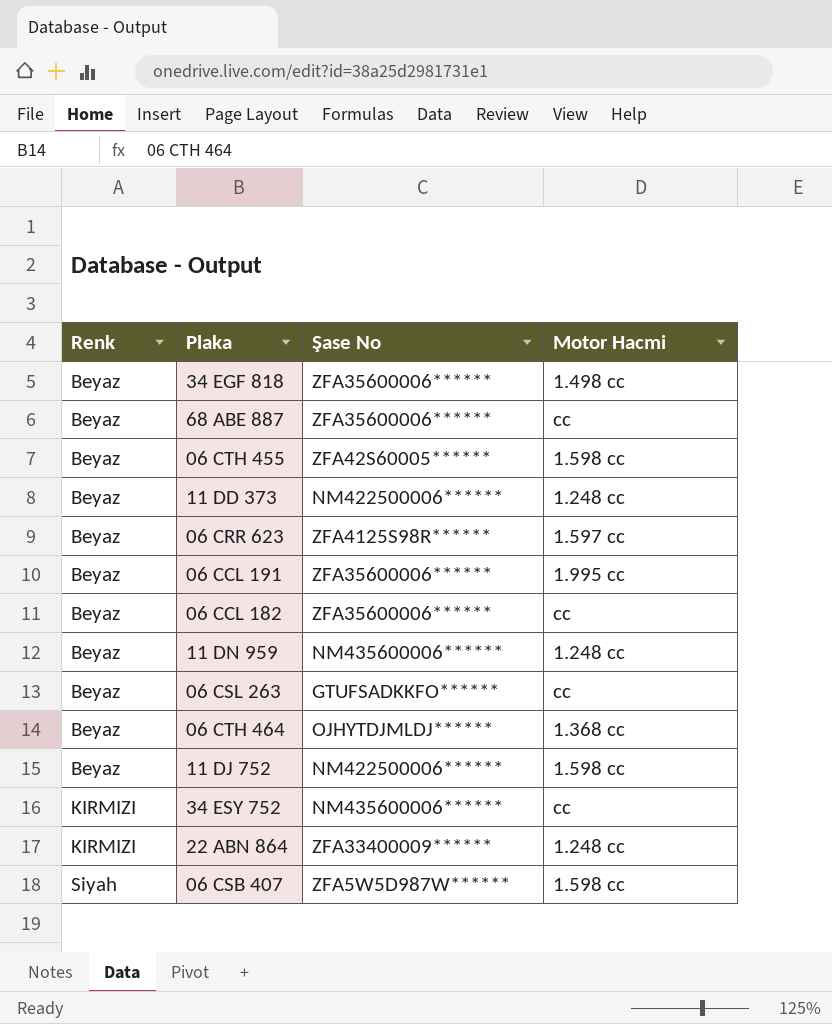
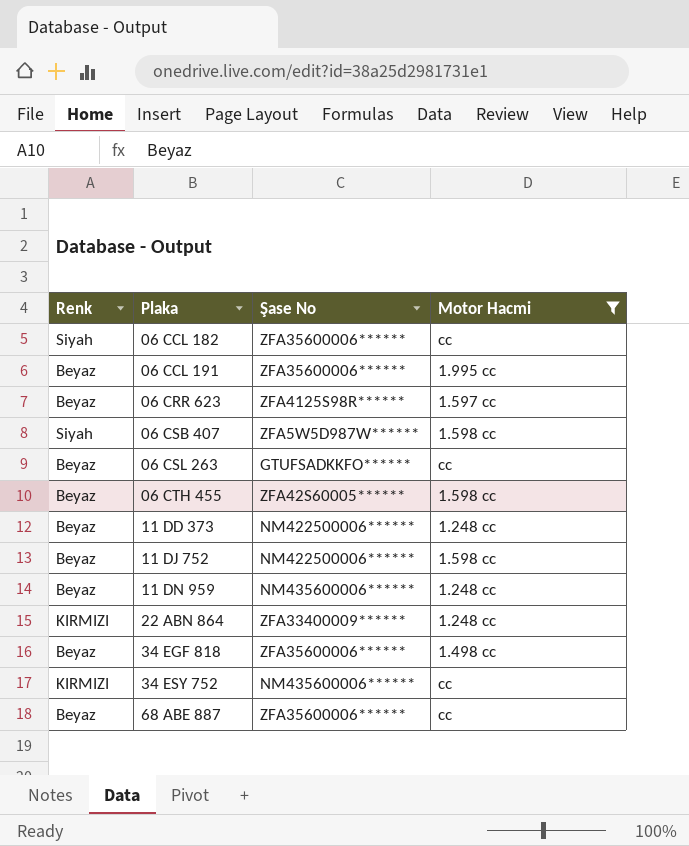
filter: none -> Motor Hacmi != 1.368 cc
row order: Renk ascending -> Plaka ascending
06 CCL 182 | Renk: Beyaz -> Siyah

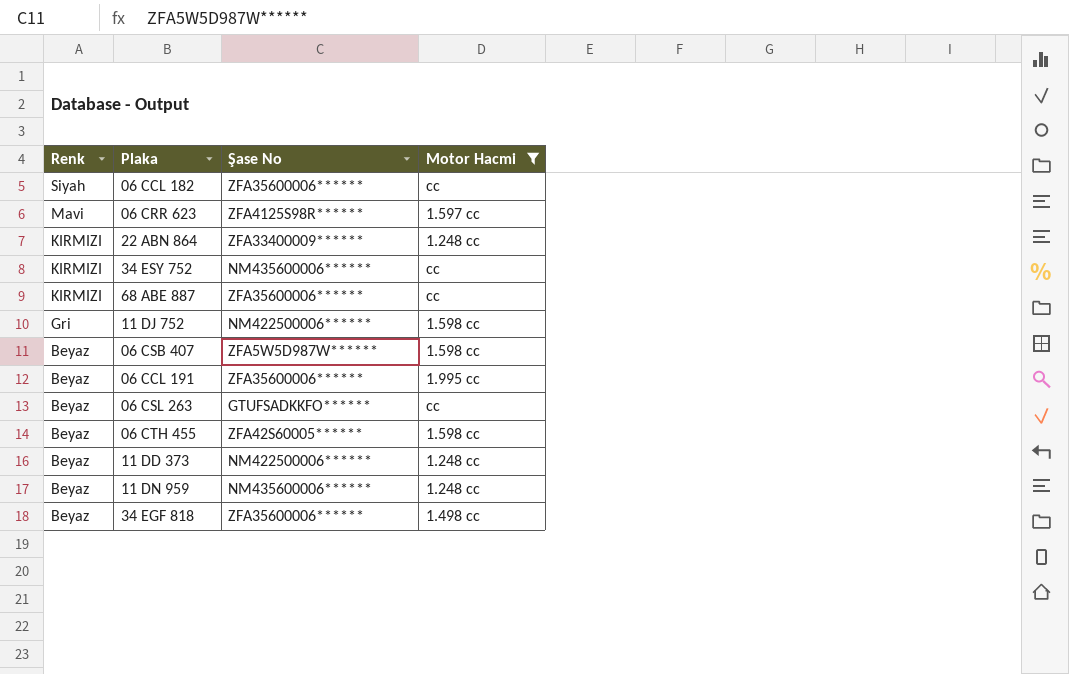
row order: Plaka ascending -> Renk descending
06 CRR 623 | Renk: Beyaz -> Mavi
68 ABE 887 | Renk: Beyaz -> KIRMIZI
11 DJ 752 | Renk: Beyaz -> Gri
06 CSB 407 | Renk: Siyah -> Beyaz

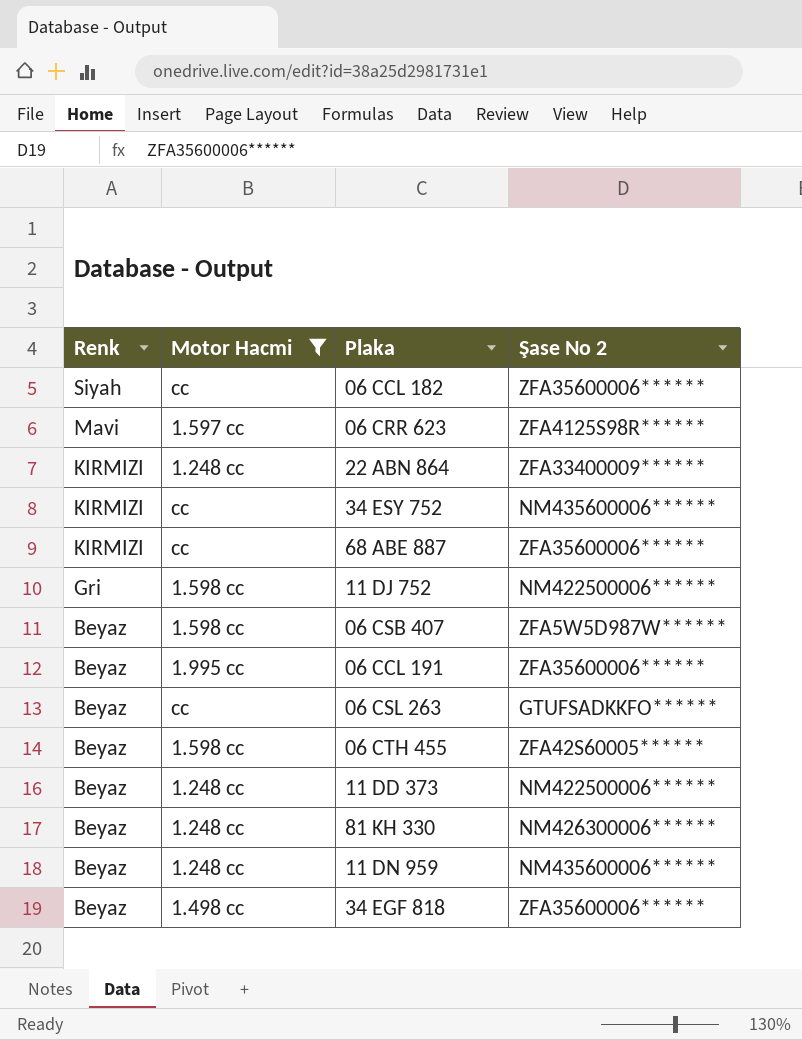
column Motor Hacmi | position: 4 -> 2
column name: Şase No -> Şase No 2
row 81 KH 330: none -> Beyaz | 1.248 cc | NM426300006******

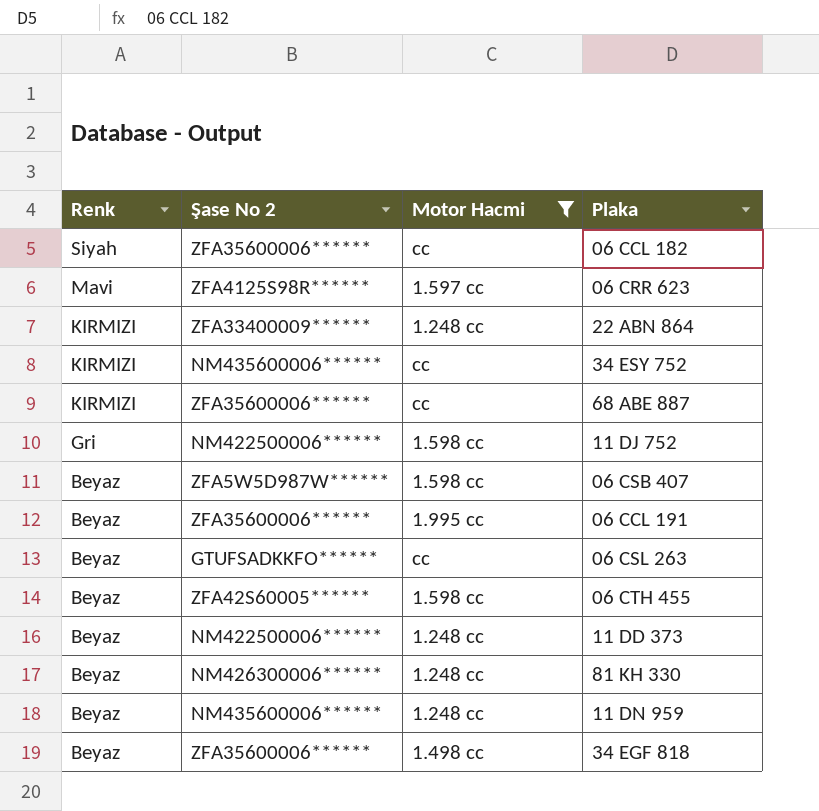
column Şase No 2 | position: 4 -> 2

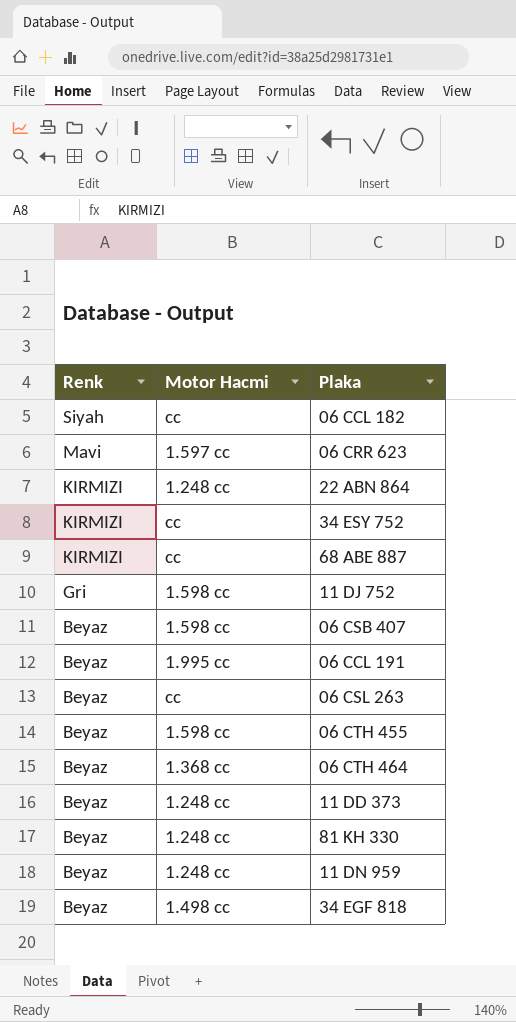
filter: Motor Hacmi != 1.368 cc -> none
column Şase No 2 | position: 2 -> none

